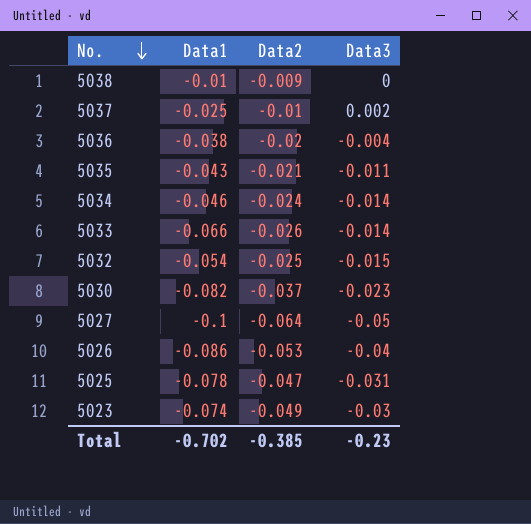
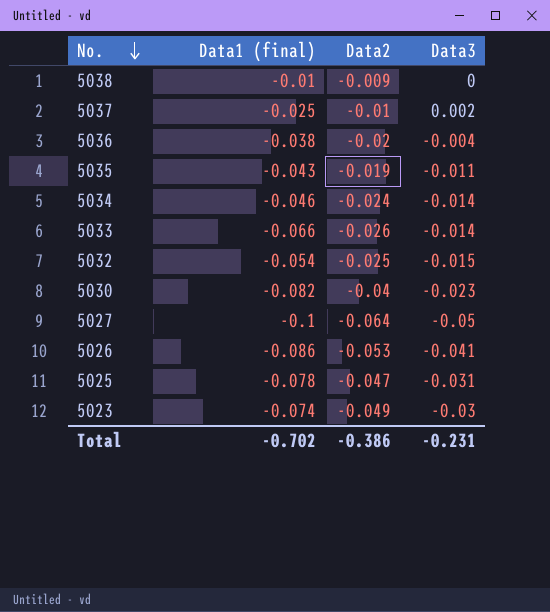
column name: Data1 -> Data1 (final)
5035 | Data2: -0.021 -> -0.019
5030 | Data2: -0.037 -> -0.04
5026 | Data3: -0.04 -> -0.041
Total | Data2: -0.385 -> -0.386
Total | Data3: -0.23 -> -0.231

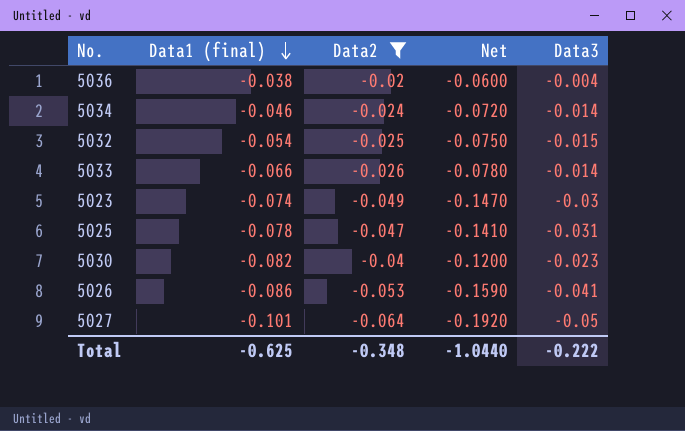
filter: none -> Data2 <= -0.02
row order: No. descending -> Data1 (final) descending
column Net | formula: none -> [Data2] * 3
5027 | Data1 (final): -0.1 -> -0.101
Total | Data1 (final): -0.702 -> -0.625
Total | Data2: -0.386 -> -0.348
Total | Data3: -0.231 -> -0.222

